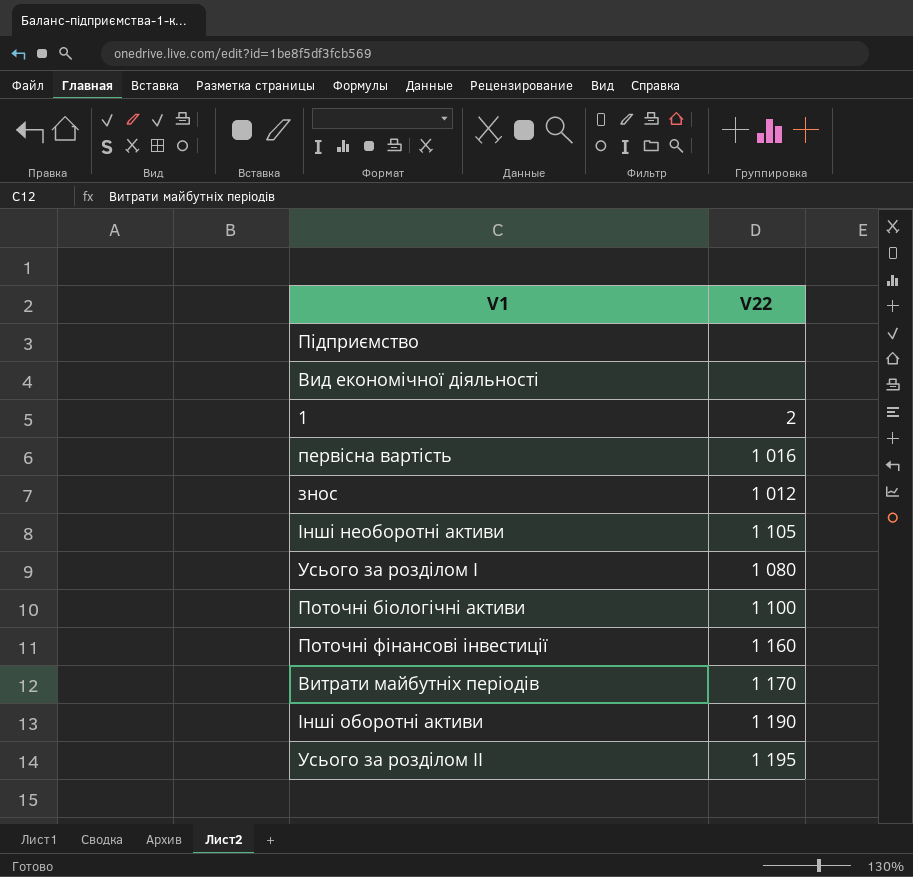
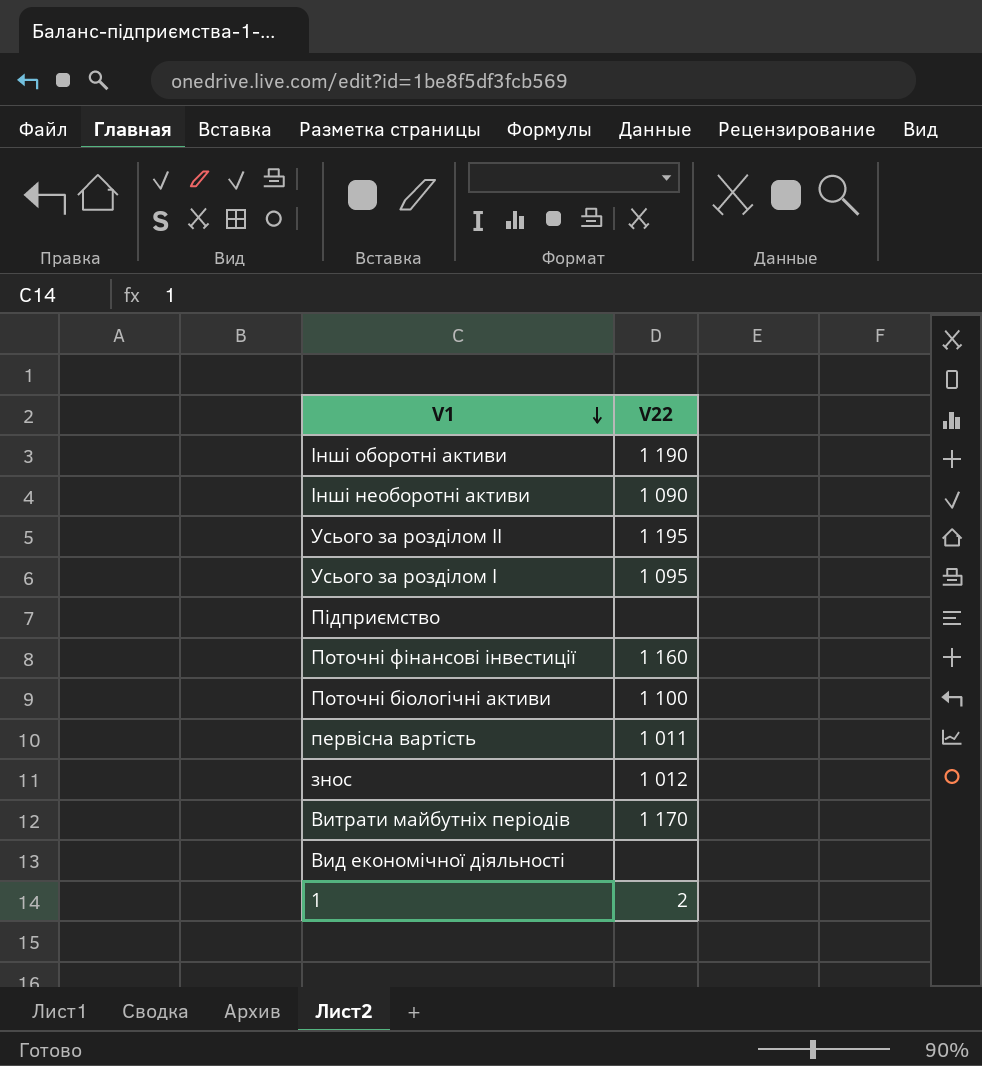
row order: none -> V1 descending
Інші необоротні активи | V22: 1 105 -> 1 090
Усього за розділом I | V22: 1 080 -> 1 095
первісна вартість | V22: 1 016 -> 1 011

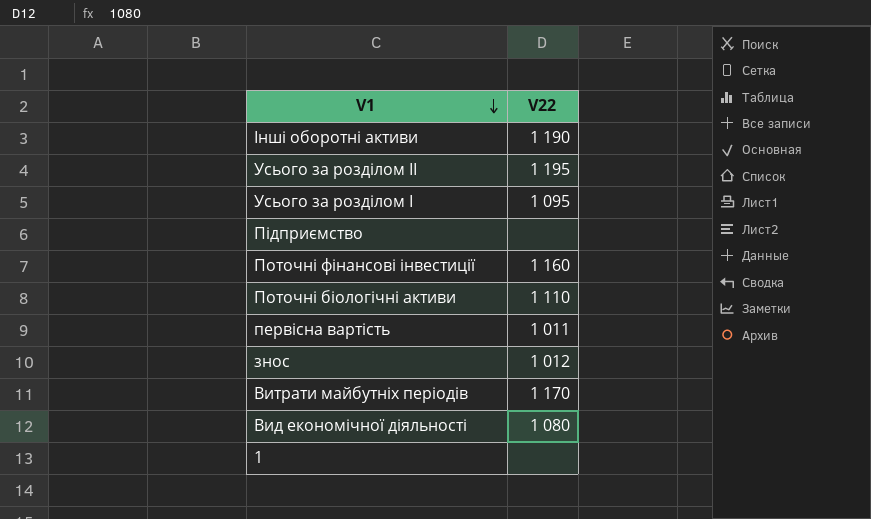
row Інші необоротні активи: 1 090 -> none
Поточні біологічні активи | V22: 1 100 -> 1 110
Вид економічної діяльності | V22: none -> 1 080
1 | V22: 2 -> none

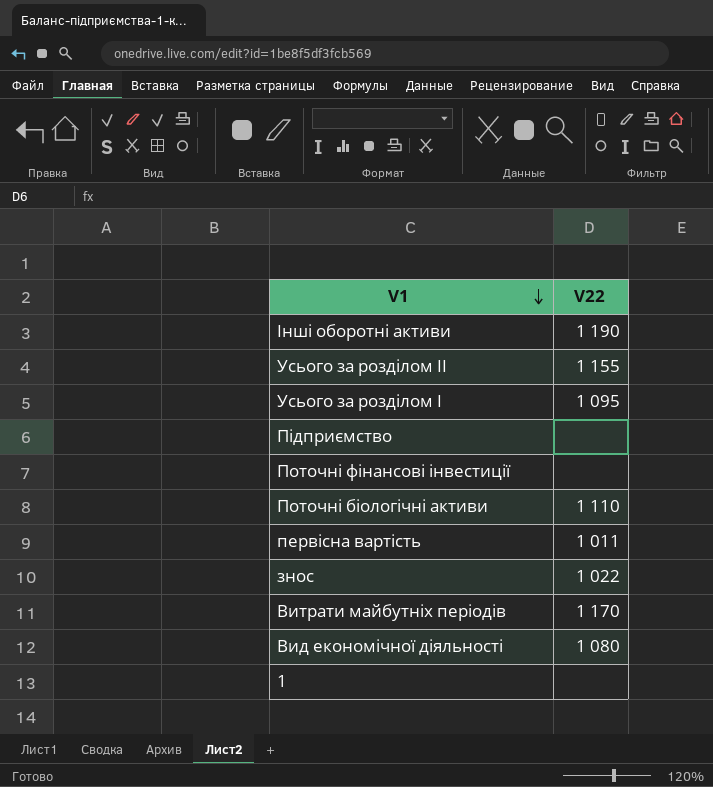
Усього за розділом II | V22: 1 195 -> 1 155
Поточні фінансові інвестиції | V22: 1 160 -> none
знос | V22: 1 012 -> 1 022

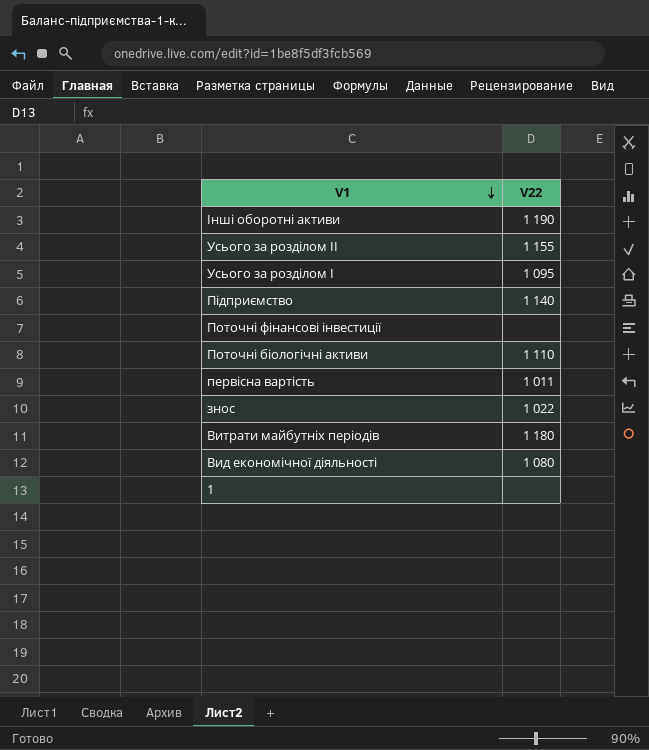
Підприємство | V22: none -> 1 140
Витрати майбутніх періодів | V22: 1 170 -> 1 180

